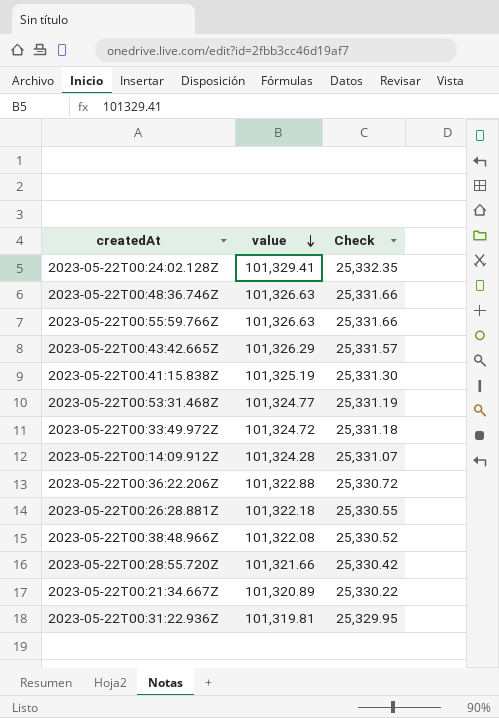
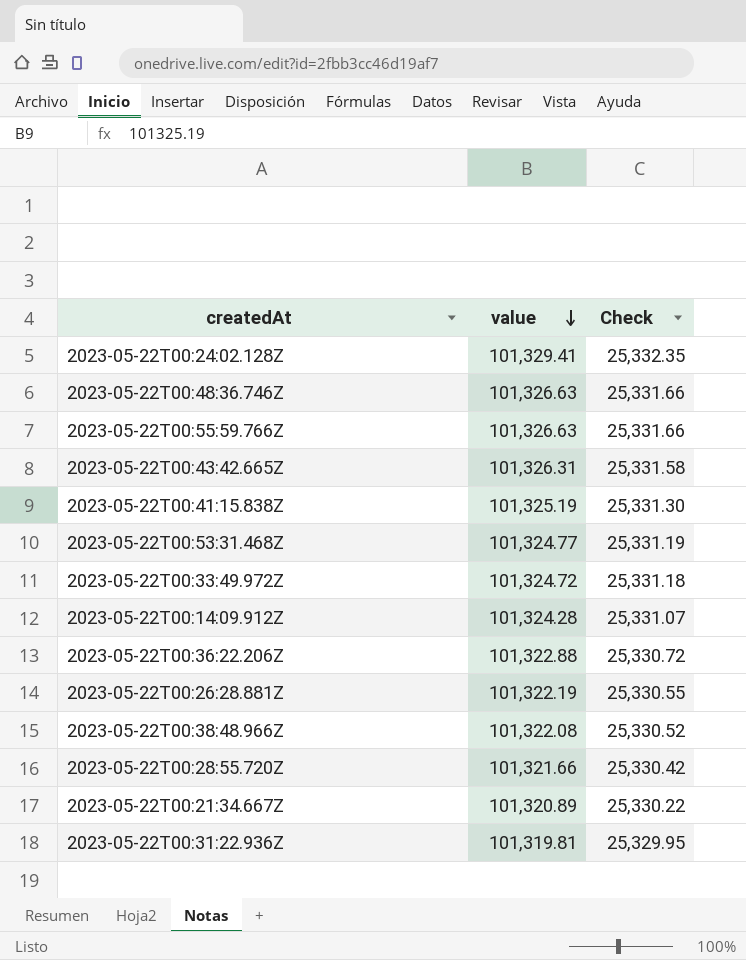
2023-05-22T00:43:42.665Z | value: 101,326.29 -> 101,326.31
2023-05-22T00:43:42.665Z | Check: 25,331.57 -> 25,331.58
2023-05-22T00:26:28.881Z | value: 101,322.18 -> 101,322.19

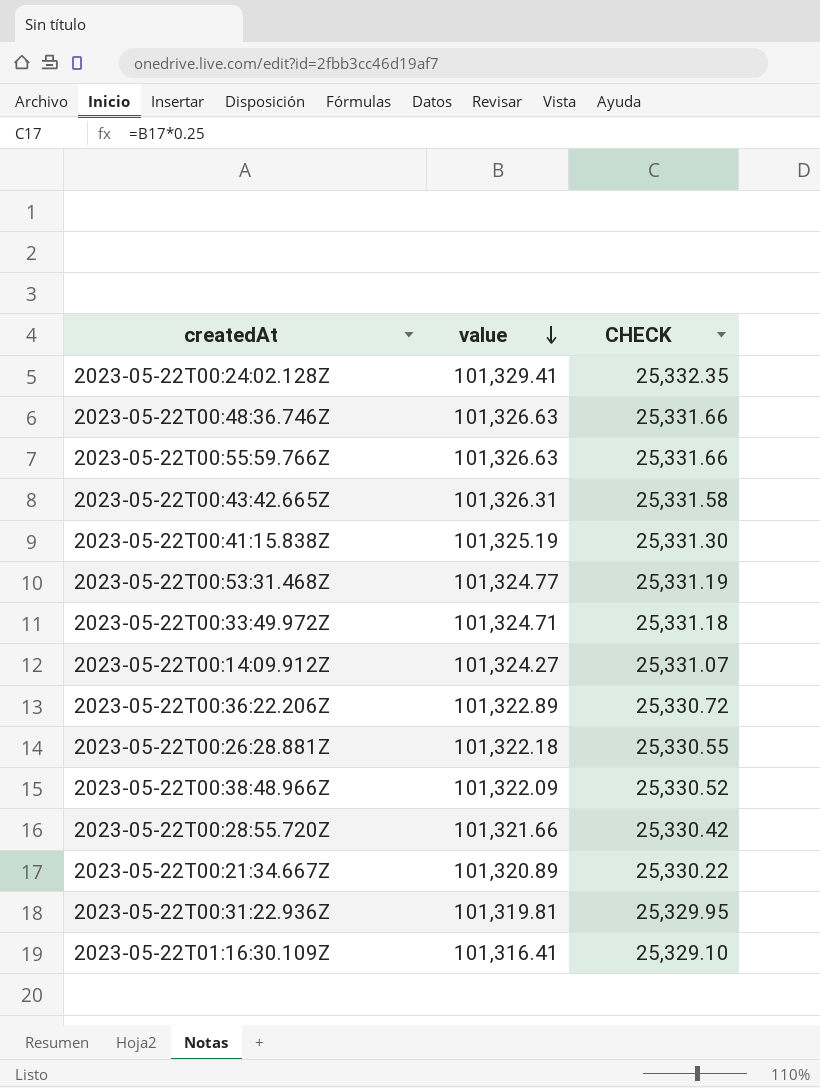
column name: Check -> CHECK
2023-05-22T00:33:49.972Z | value: 101,324.72 -> 101,324.71
2023-05-22T00:14:09.912Z | value: 101,324.28 -> 101,324.27
2023-05-22T00:36:22.206Z | value: 101,322.88 -> 101,322.89
2023-05-22T00:26:28.881Z | value: 101,322.19 -> 101,322.18
2023-05-22T00:38:48.966Z | value: 101,322.08 -> 101,322.09
row 2023-05-22T01:16:30.109Z: none -> 101,316.41 | 25,329.10

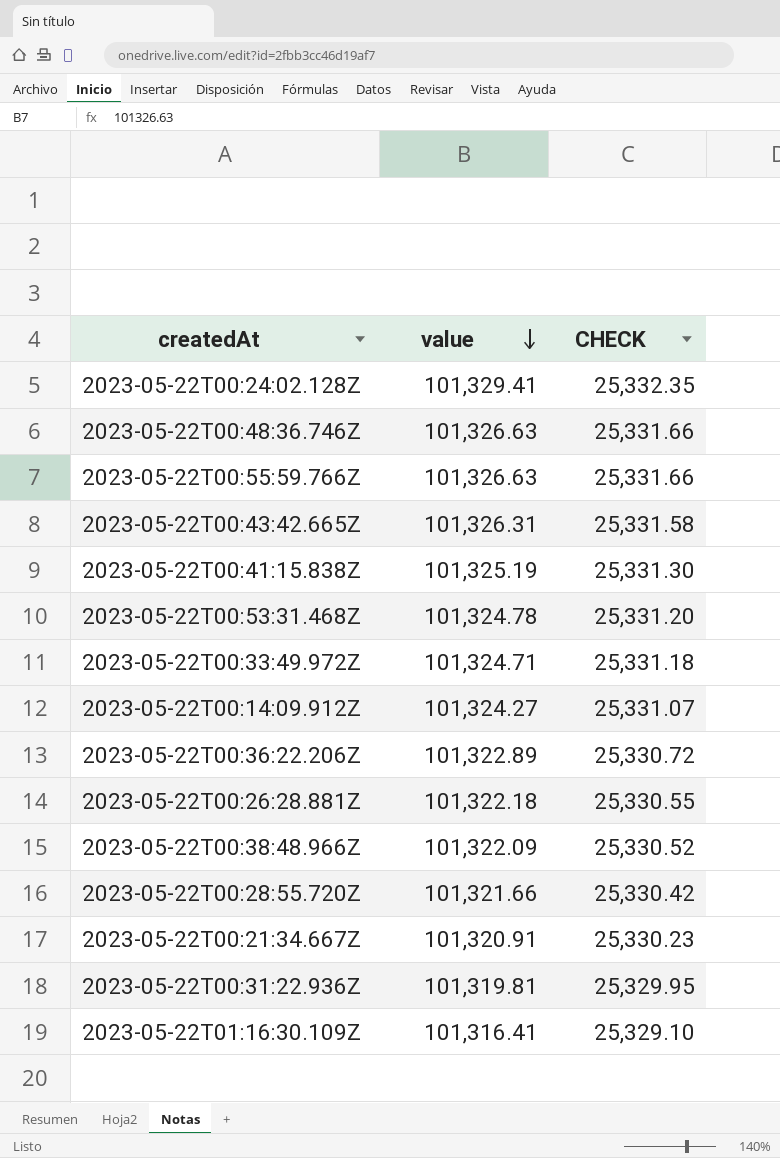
2023-05-22T00:53:31.468Z | value: 101,324.77 -> 101,324.78
2023-05-22T00:53:31.468Z | CHECK: 25,331.19 -> 25,331.20
2023-05-22T00:21:34.667Z | value: 101,320.89 -> 101,320.91
2023-05-22T00:21:34.667Z | CHECK: 25,330.22 -> 25,330.23

